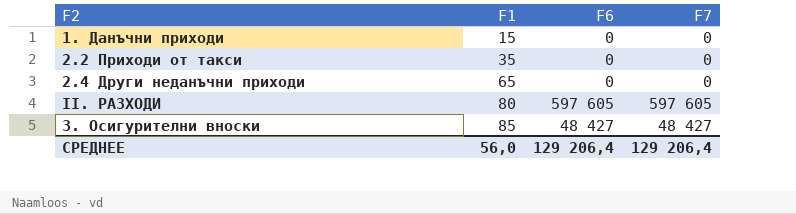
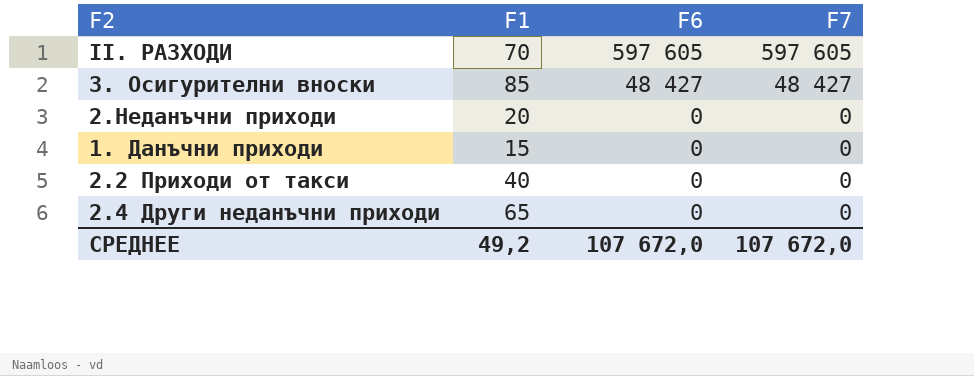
row order: F1 ascending -> F6 descending
II. РАЗХОДИ | F1: 80 -> 70
row 2.Неданъчни приходи: none -> 20 | 0 | 0
2.2 Приходи от такси | F1: 35 -> 40
СРЕДНЕЕ | F1: 56,0 -> 49,2
СРЕДНЕЕ | F6: 129 206,4 -> 107 672,0
СРЕДНЕЕ | F7: 129 206,4 -> 107 672,0

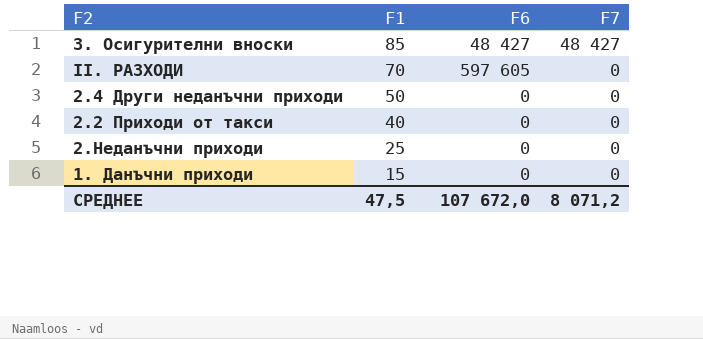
row order: F6 descending -> F1 descending
II. РАЗХОДИ | F7: 597 605 -> 0
2.4 Други неданъчни приходи | F1: 65 -> 50
2.Неданъчни приходи | F1: 20 -> 25
СРЕДНЕЕ | F1: 49,2 -> 47,5
СРЕДНЕЕ | F7: 107 672,0 -> 8 071,2

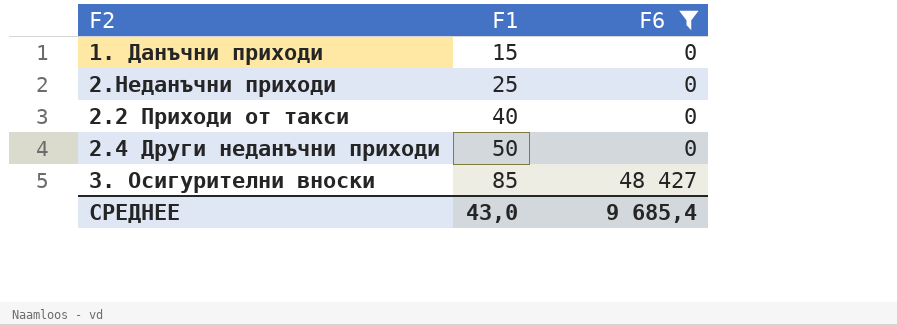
filter: none -> F6 != 597 605
row order: F1 descending -> F1 ascending
column F7 | position: 4 -> none
СРЕДНЕЕ | F1: 47,5 -> 43,0
СРЕДНЕЕ | F6: 107 672,0 -> 9 685,4

